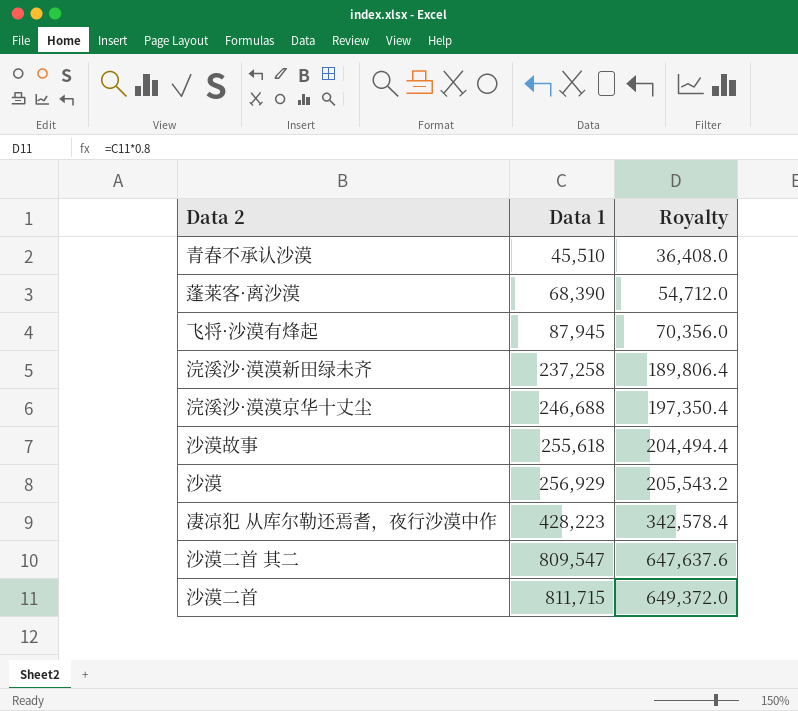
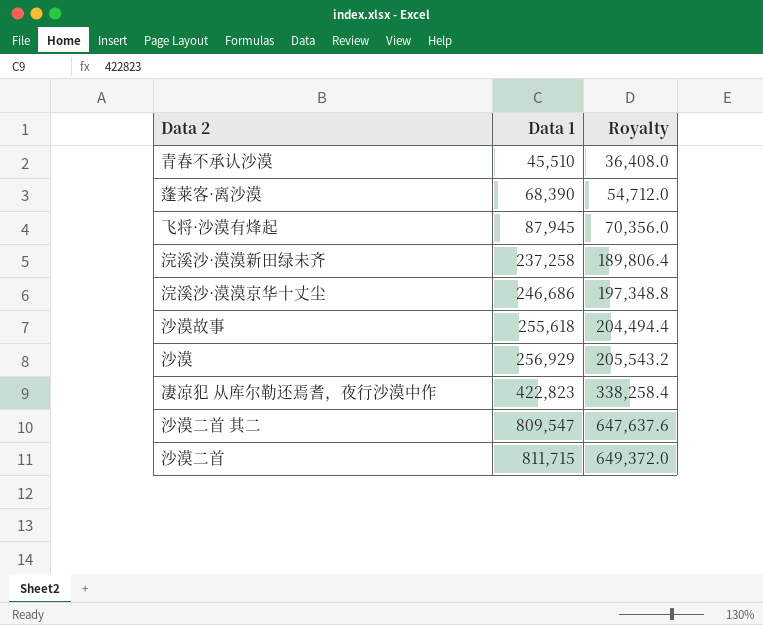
浣溪沙·漠漠京华十丈尘 | Data 1: 246,688 -> 246,686
浣溪沙·漠漠京华十丈尘 | Royalty: 197,350.4 -> 197,348.8
凄凉犯 从库尔勒还焉耆，夜行沙漠中作 | Data 1: 428,223 -> 422,823
凄凉犯 从库尔勒还焉耆，夜行沙漠中作 | Royalty: 342,578.4 -> 338,258.4

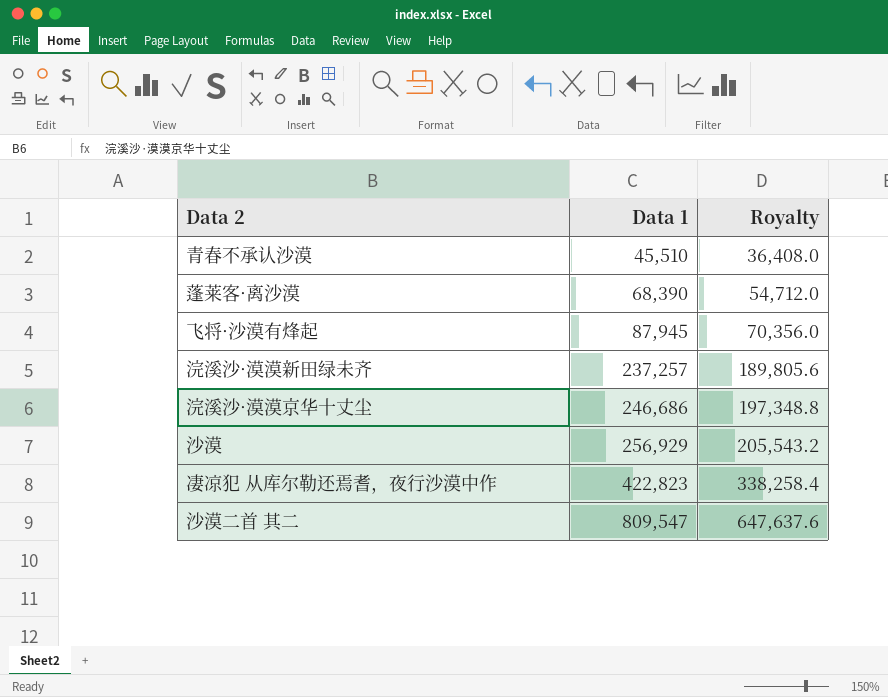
row 沙漠故事: 255,618 | 204,494.4 -> none
row 沙漠二首: 811,715 | 649,372.0 -> none
浣溪沙·漠漠新田绿未齐 | Data 1: 237,258 -> 237,257
浣溪沙·漠漠新田绿未齐 | Royalty: 189,806.4 -> 189,805.6

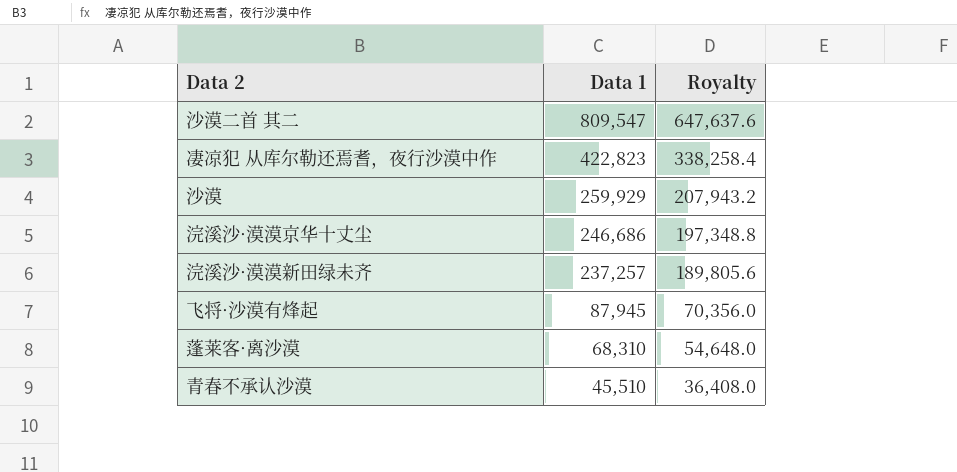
row order: Data 1 ascending -> Data 1 descending
沙漠 | Data 1: 256,929 -> 259,929
沙漠 | Royalty: 205,543.2 -> 207,943.2
蓬莱客·离沙漠 | Data 1: 68,390 -> 68,310
蓬莱客·离沙漠 | Royalty: 54,712.0 -> 54,648.0

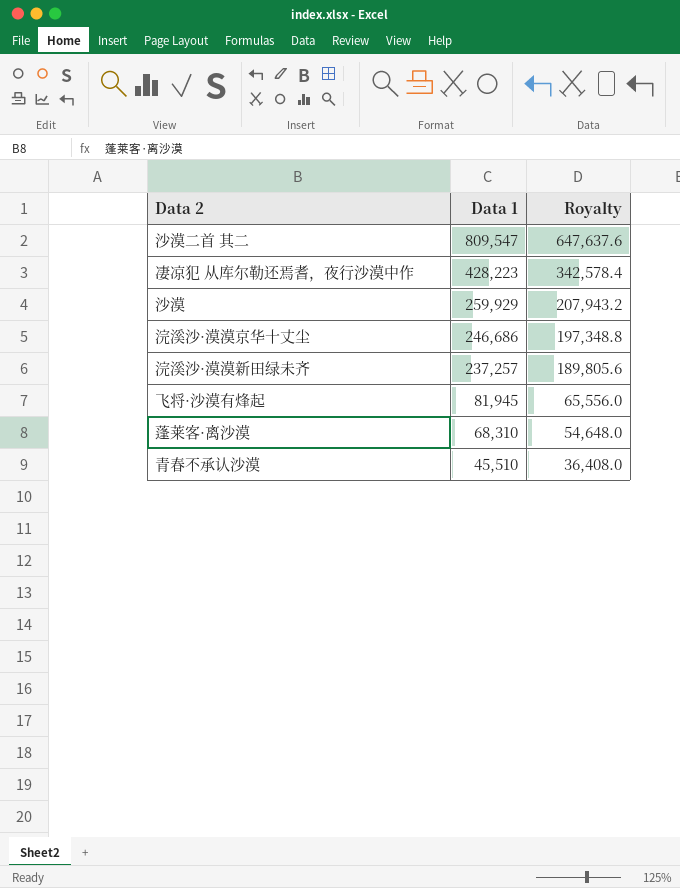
凄凉犯 从库尔勒还焉耆，夜行沙漠中作 | Data 1: 422,823 -> 428,223
凄凉犯 从库尔勒还焉耆，夜行沙漠中作 | Royalty: 338,258.4 -> 342,578.4
飞将·沙漠有烽起 | Data 1: 87,945 -> 81,945
飞将·沙漠有烽起 | Royalty: 70,356.0 -> 65,556.0

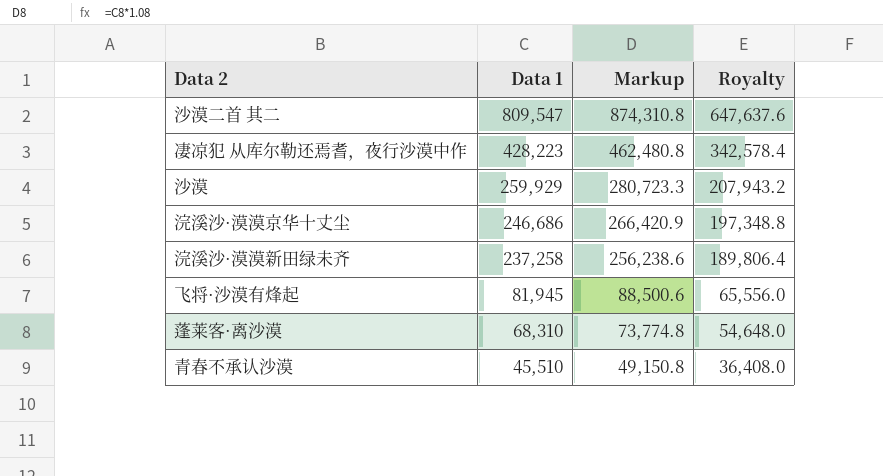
column Markup | formula: none -> [Data 1] * 1.08
浣溪沙·漠漠新田绿未齐 | Data 1: 237,257 -> 237,258
浣溪沙·漠漠新田绿未齐 | Royalty: 189,805.6 -> 189,806.4

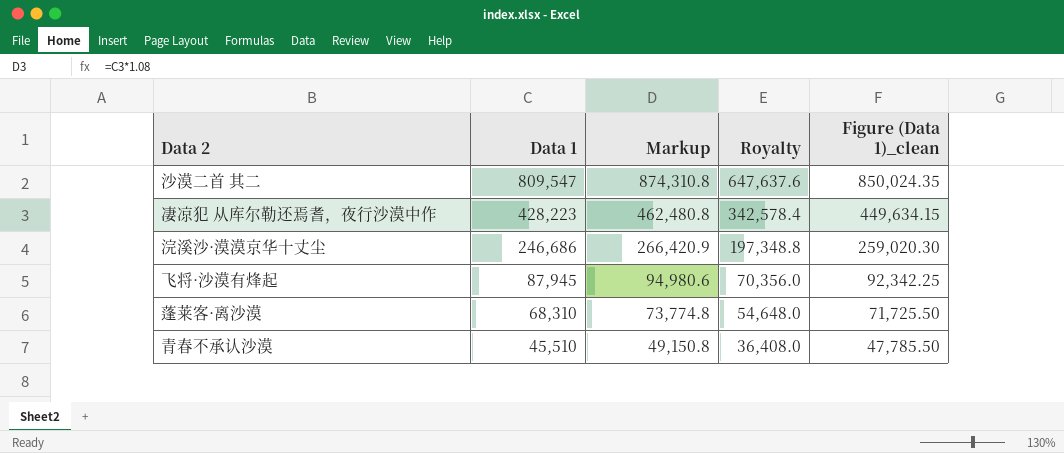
column Figure (Data 1)_clean | formula: none -> [Data 1] * 1.05
row 沙漠: 259,929 | 280,723.3 | 207,943.2 -> none
row 浣溪沙·漠漠新田绿未齐: 237,258 | 256,238.6 | 189,806.4 -> none
飞将·沙漠有烽起 | Data 1: 81,945 -> 87,945
飞将·沙漠有烽起 | Markup: 88,500.6 -> 94,980.6
飞将·沙漠有烽起 | Royalty: 65,556.0 -> 70,356.0

